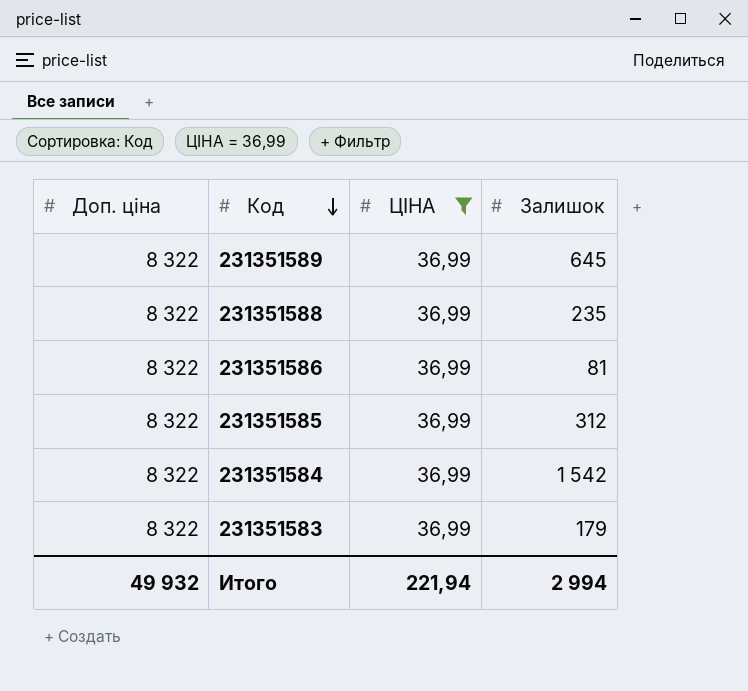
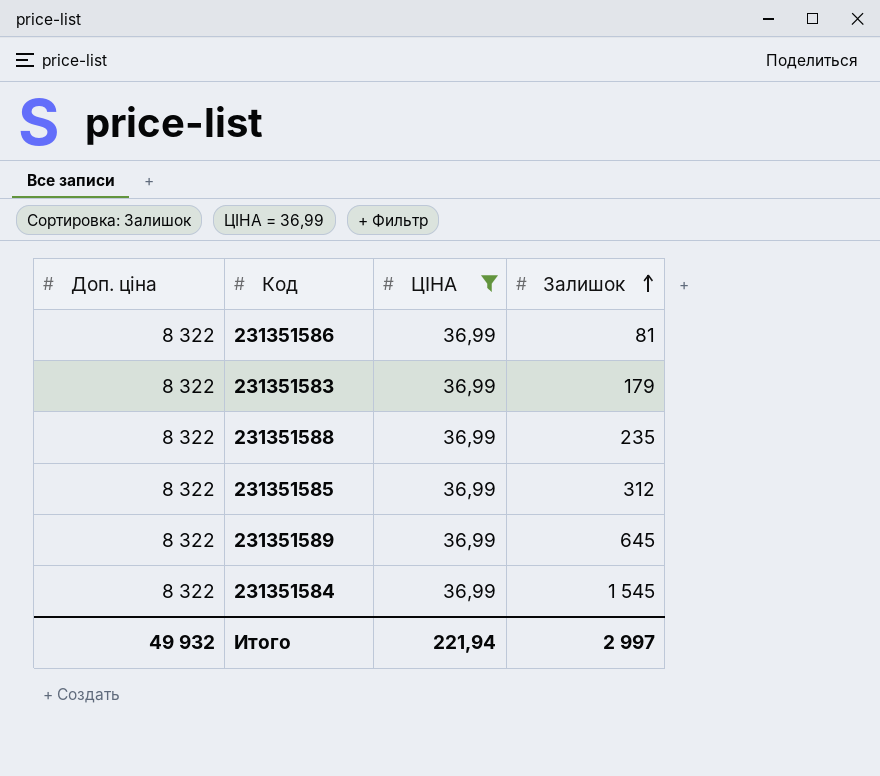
row order: Код descending -> Залишок ascending
231351584 | Залишок: 1 542 -> 1 545
Итого | Залишок: 2 994 -> 2 997

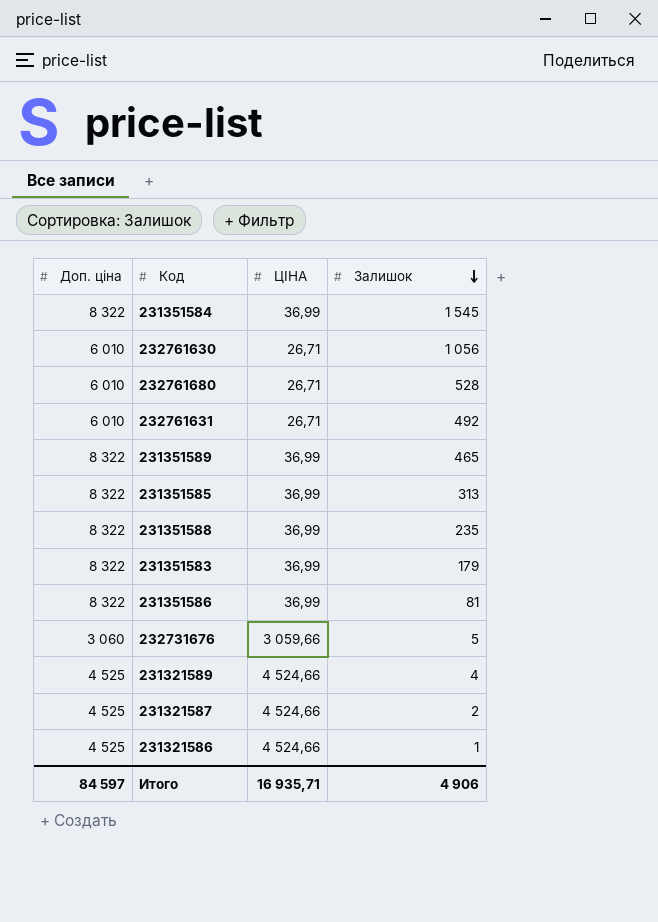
filter: ЦІНА = 36,99 -> none
row order: Залишок ascending -> Залишок descending
231351589 | Залишок: 645 -> 465
231351585 | Залишок: 312 -> 313
Итого | Доп. ціна: 49 932 -> 84 597
Итого | ЦІНА: 221,94 -> 16 935,71
Итого | Залишок: 2 997 -> 4 906

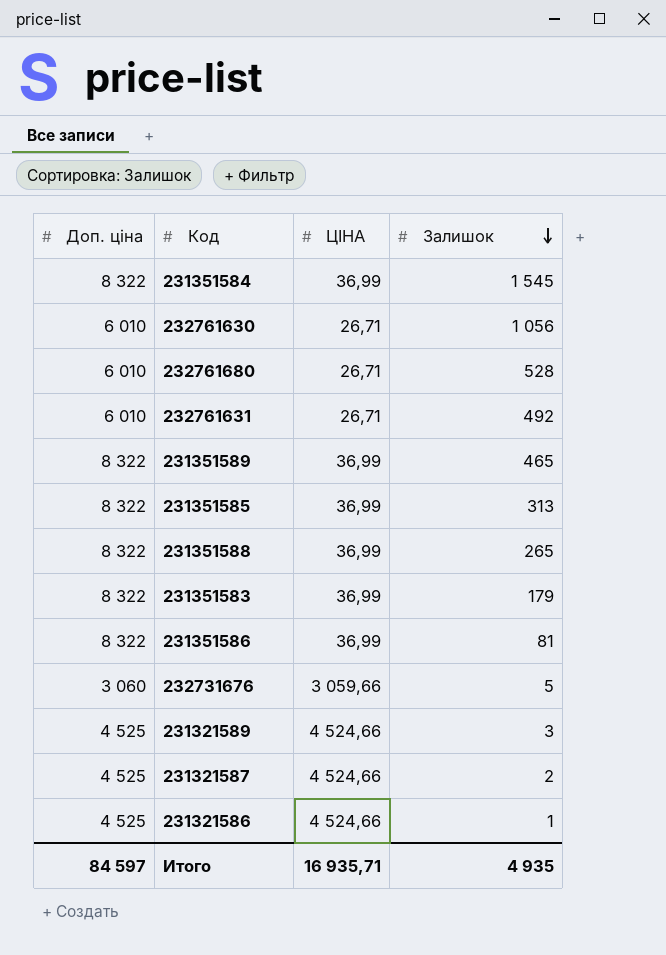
231351588 | Залишок: 235 -> 265
231321589 | Залишок: 4 -> 3
Итого | Залишок: 4 906 -> 4 935

